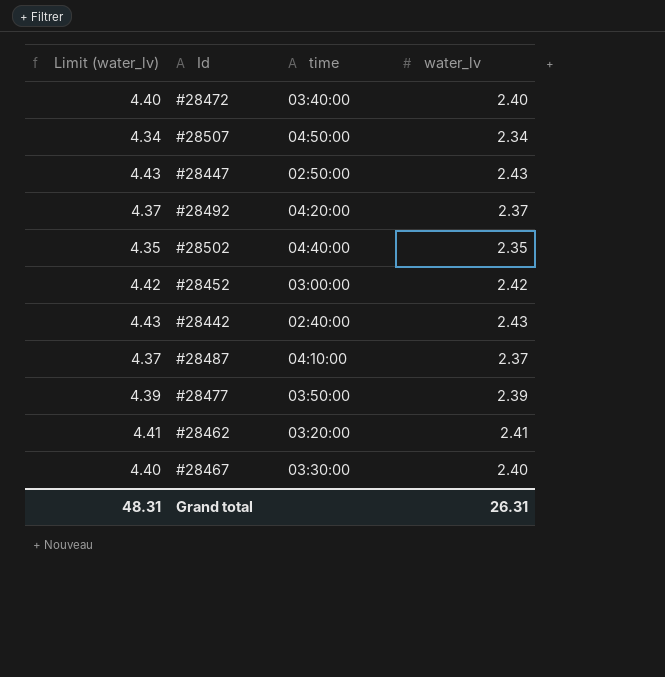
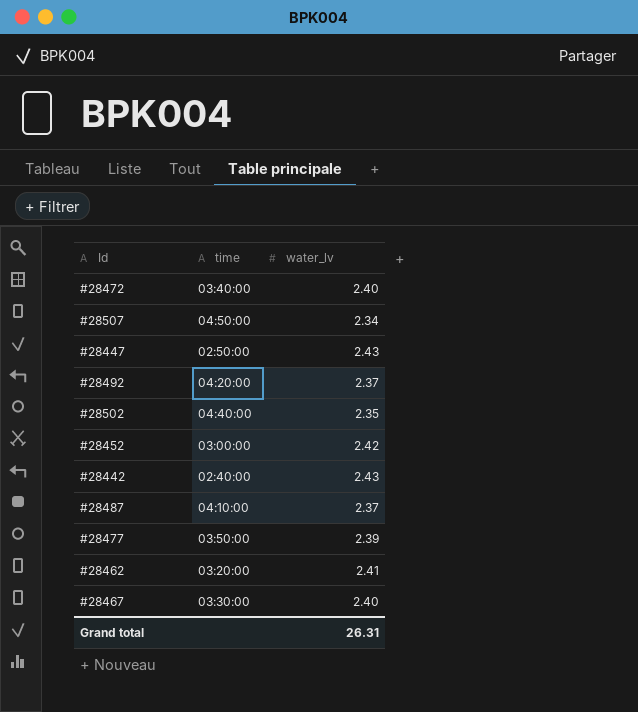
column Limit (water_lv) | formula: [water_lv] + 2 -> none

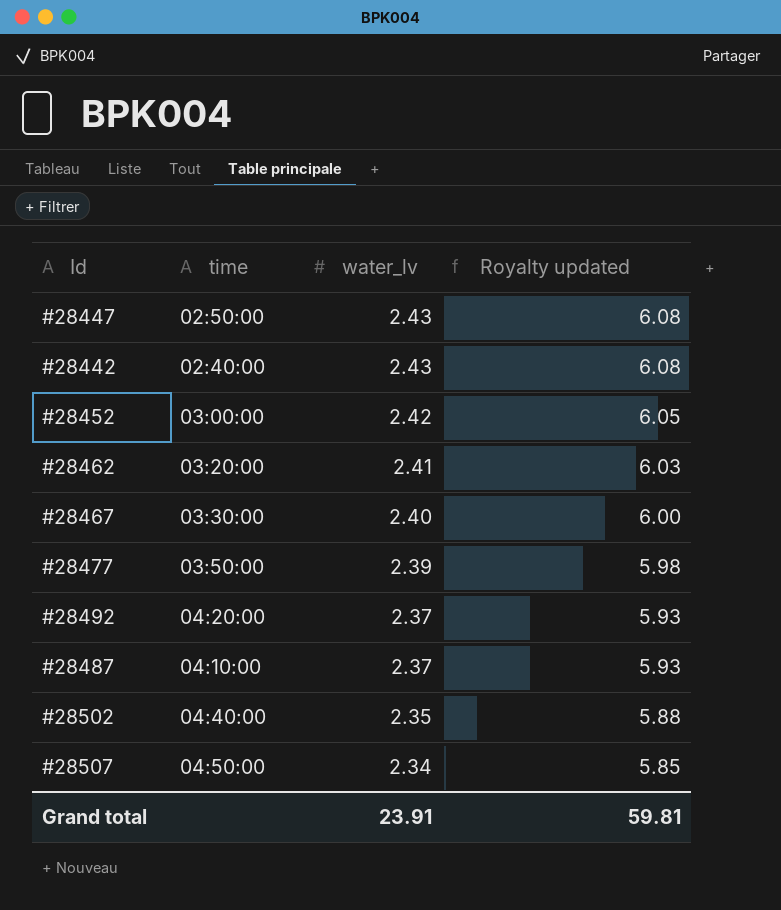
row order: none -> water_lv descending
column Royalty updated | formula: none -> [water_lv] * 2.5
row #28472: 03:40:00 | 2.40 -> none
Grand total | water_lv: 26.31 -> 23.91

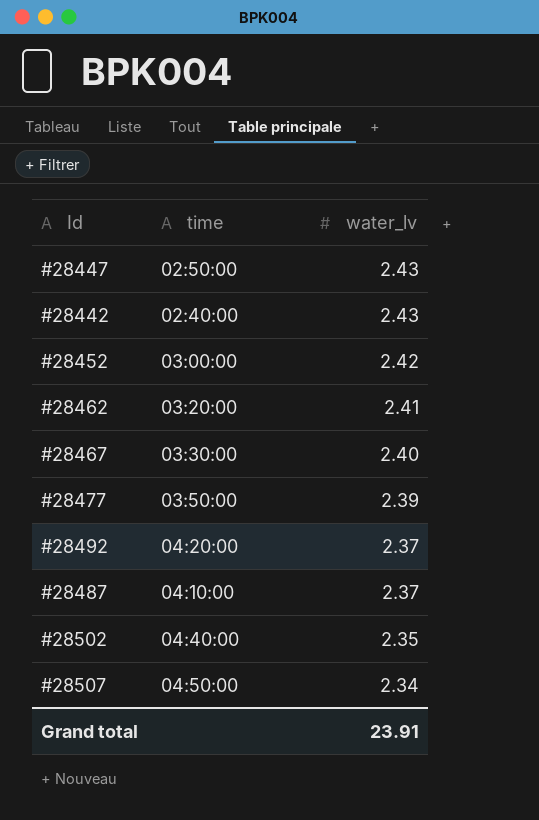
column Royalty updated | formula: [water_lv] * 2.5 -> none

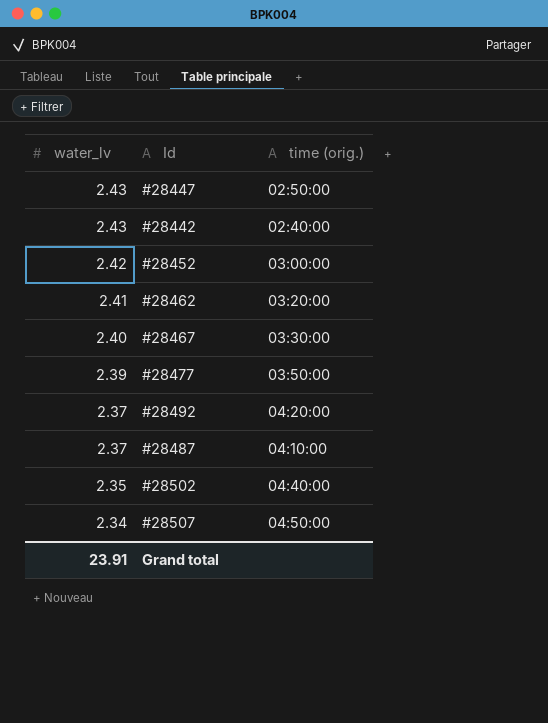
column water_lv | position: 3 -> 1
column name: time -> time (orig.)

